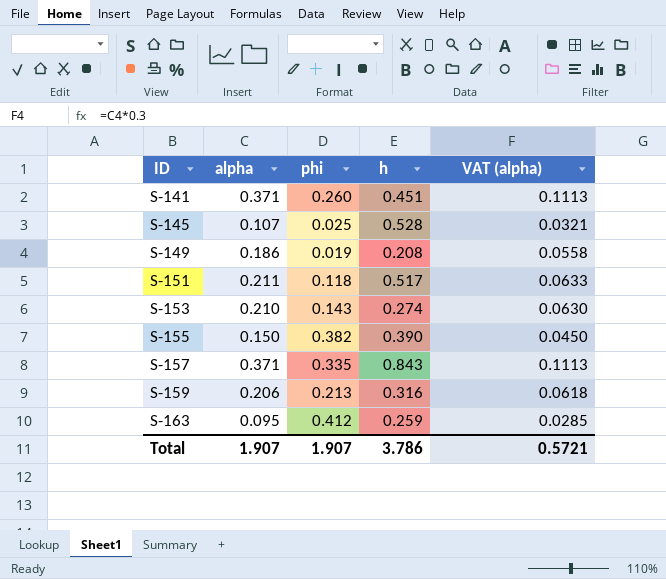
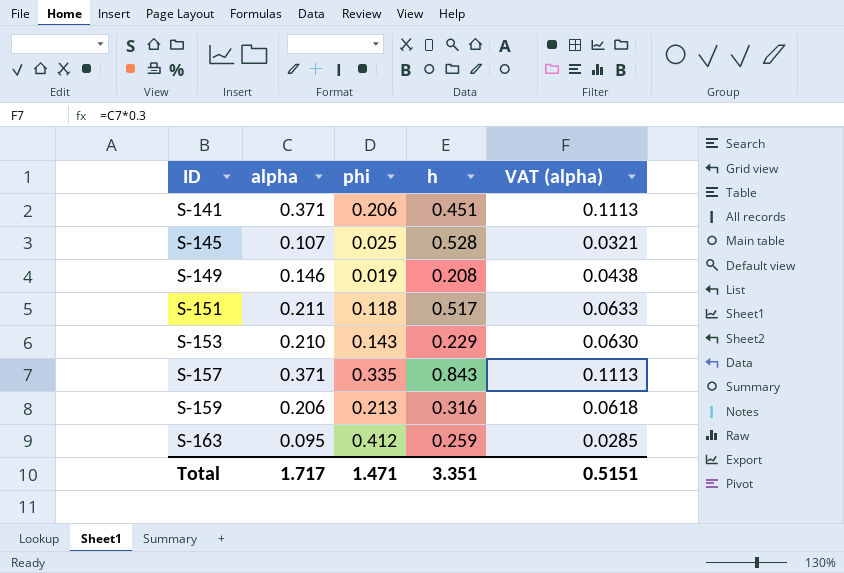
row S-155: 0.150 | 0.382 | 0.390 | 0.0450 -> none
S-141 | phi: 0.260 -> 0.206
S-149 | alpha: 0.186 -> 0.146
S-149 | VAT (alpha): 0.0558 -> 0.0438
S-153 | h: 0.274 -> 0.229
Total | alpha: 1.907 -> 1.717
Total | phi: 1.907 -> 1.471
Total | h: 3.786 -> 3.351
Total | VAT (alpha): 0.5721 -> 0.5151

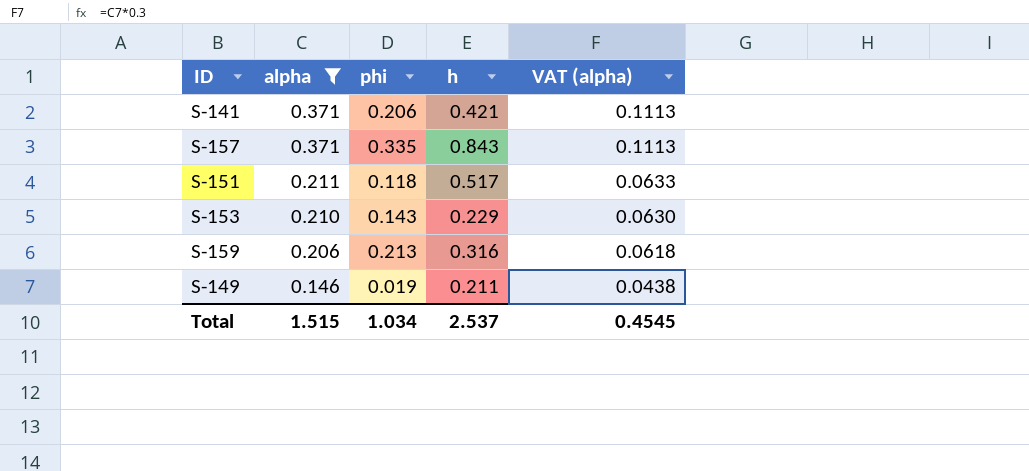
filter: none -> alpha >= 0.146
row order: ID ascending -> alpha descending
S-141 | h: 0.451 -> 0.421
S-149 | h: 0.208 -> 0.211
Total | alpha: 1.717 -> 1.515
Total | phi: 1.471 -> 1.034
Total | h: 3.351 -> 2.537
Total | VAT (alpha): 0.5151 -> 0.4545

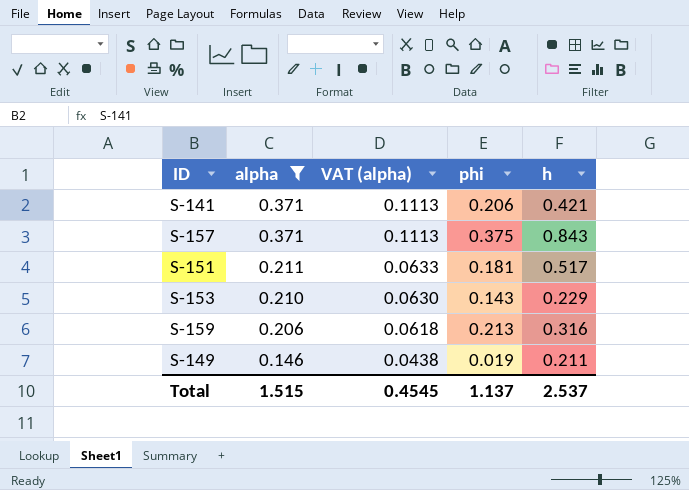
column VAT (alpha) | position: 5 -> 3
S-157 | phi: 0.335 -> 0.375
S-151 | phi: 0.118 -> 0.181
Total | phi: 1.034 -> 1.137

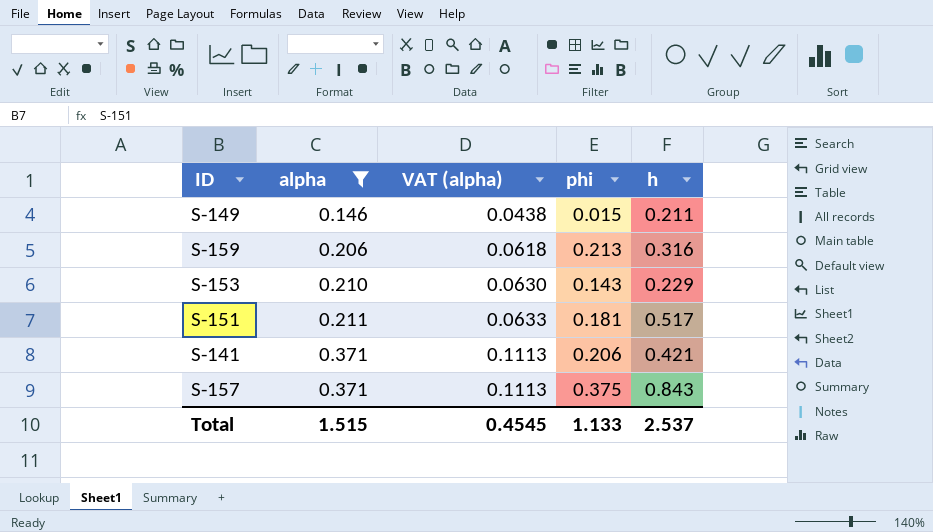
row order: alpha descending -> alpha ascending
S-149 | phi: 0.019 -> 0.015
Total | phi: 1.137 -> 1.133

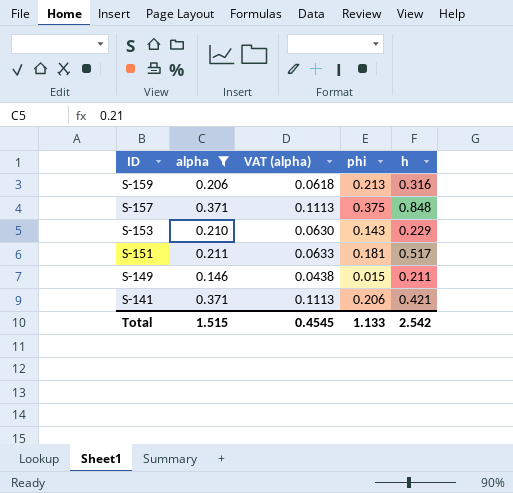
row order: alpha ascending -> ID descending
S-157 | h: 0.843 -> 0.848
Total | h: 2.537 -> 2.542

